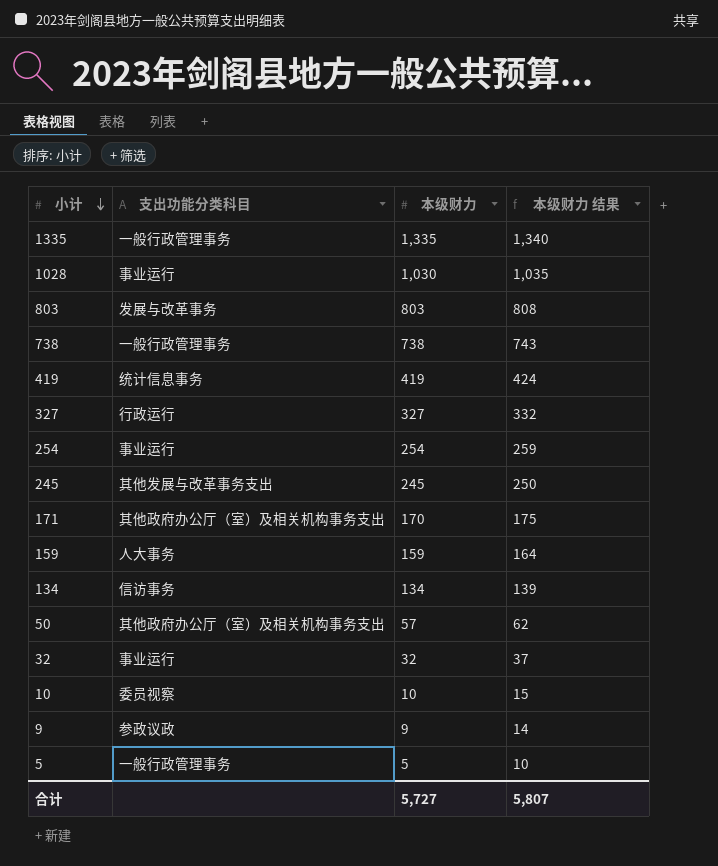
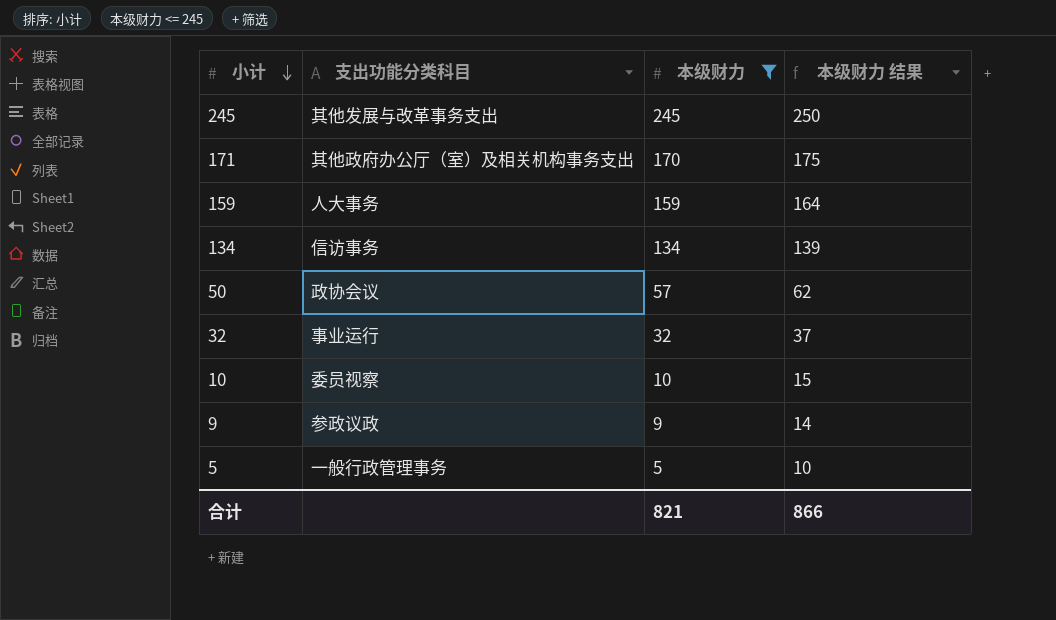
filter: none -> 本级财力 <= 245
50 | 支出功能分类科目: 其他政府办公厅（室）及相关机构事务支出 -> 政协会议
合计 | 本级财力: 5,727 -> 821
合计 | 本级财力 结果: 5,807 -> 866

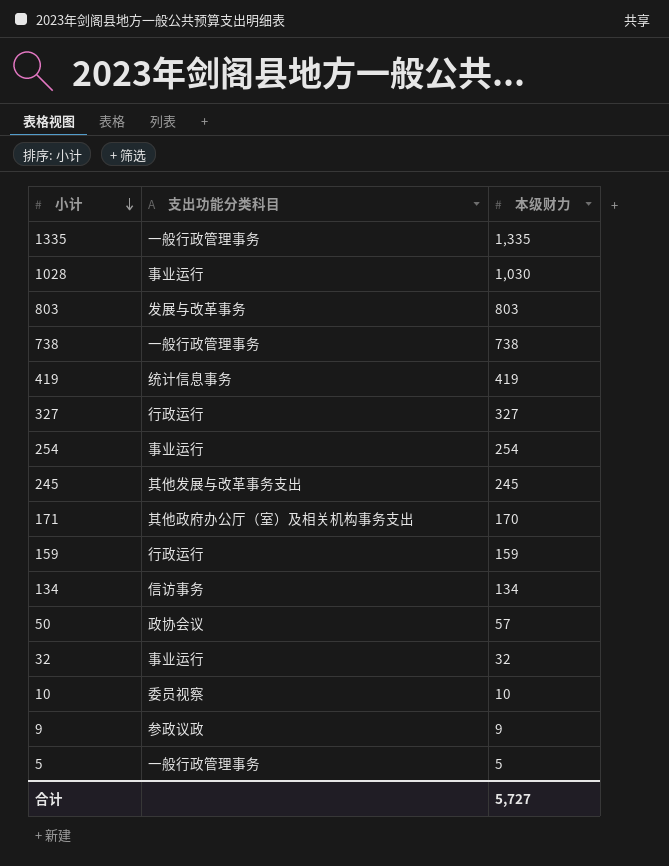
filter: 本级财力 <= 245 -> none
column 本级财力 结果 | formula: [本级财力] + 5 -> none
159 | 支出功能分类科目: 人大事务 -> 行政运行
合计 | 本级财力: 821 -> 5,727

